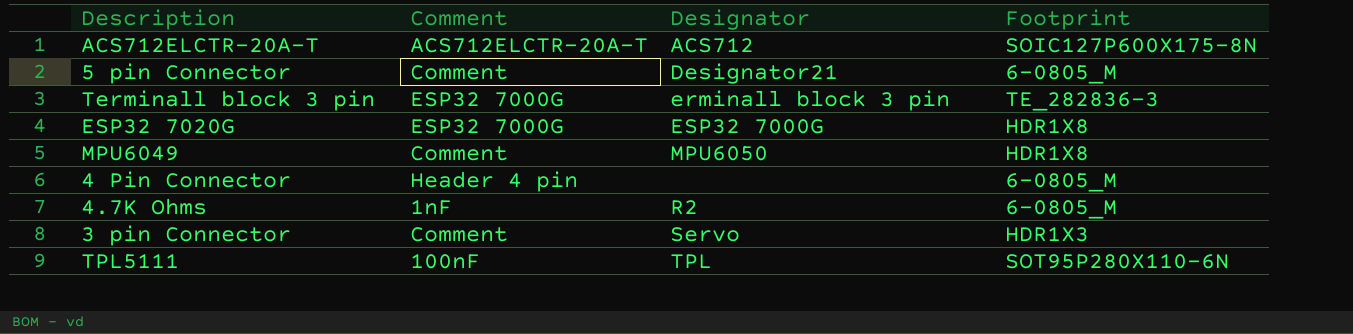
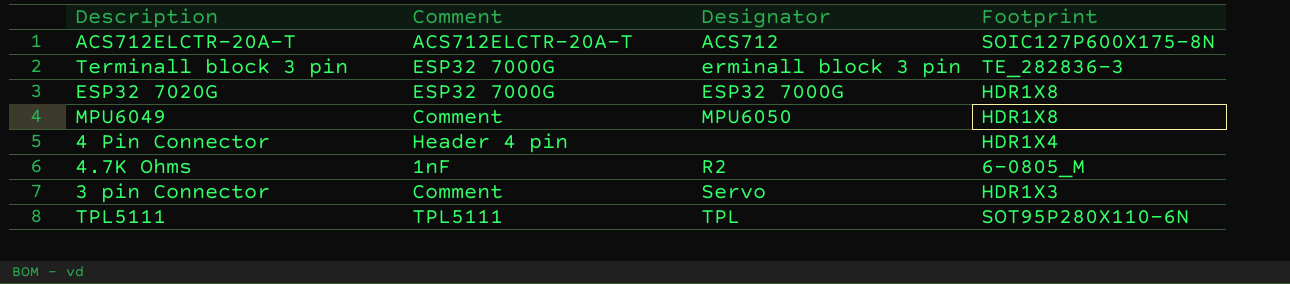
row 5 pin Connector: Comment | Designator21 | 6-0805_M -> none
4 Pin Connector | Footprint: 6-0805_M -> HDR1X4
TPL5111 | Comment: 100nF -> TPL5111

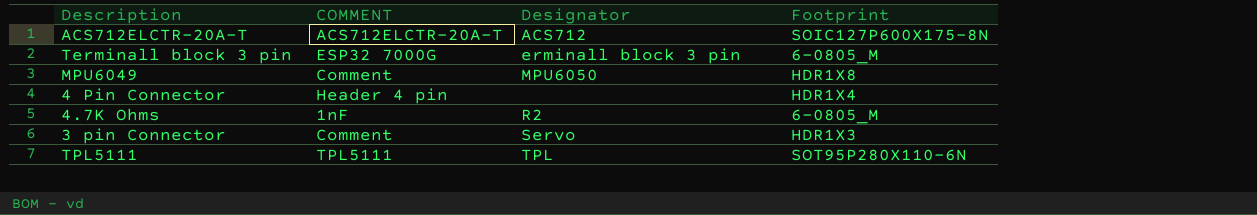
column name: Comment -> COMMENT
row ESP32 7020G: ESP32 7000G | ESP32 7000G | HDR1X8 -> none
Terminall block 3 pin | Footprint: TE_282836-3 -> 6-0805_M

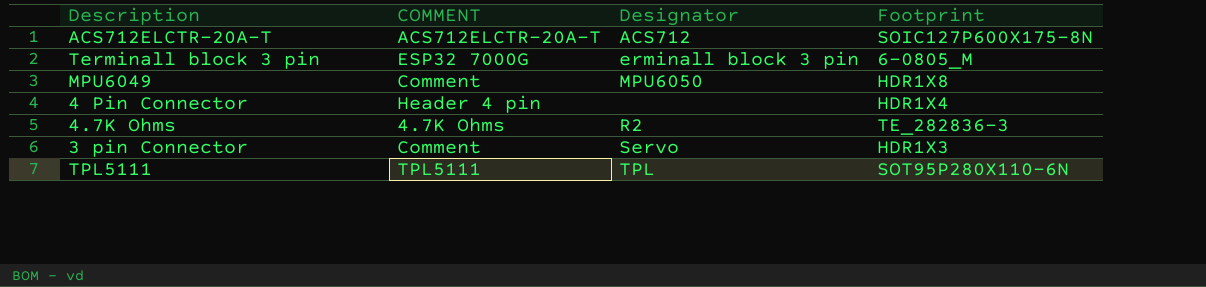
4.7K Ohms | COMMENT: 1nF -> 4.7K Ohms
4.7K Ohms | Footprint: 6-0805_M -> TE_282836-3

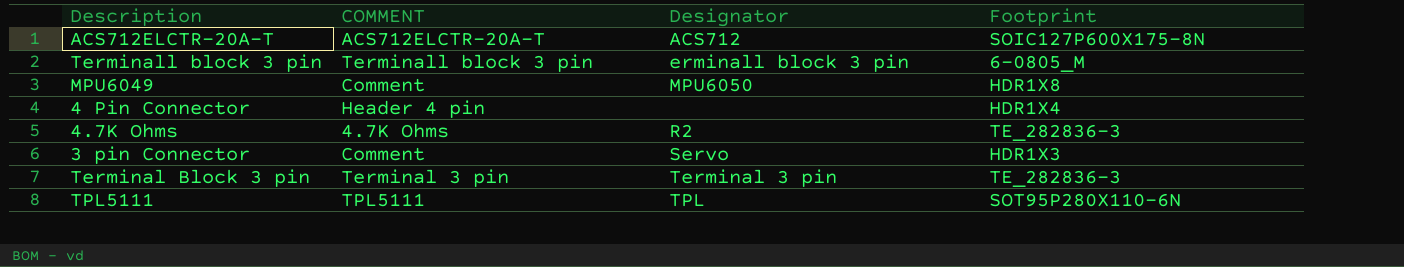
Terminall block 3 pin | COMMENT: ESP32 7000G -> Terminall block 3 pin
row Terminal Block 3 pin: none -> Terminal 3 pin | Terminal 3 pin | TE_282836-3

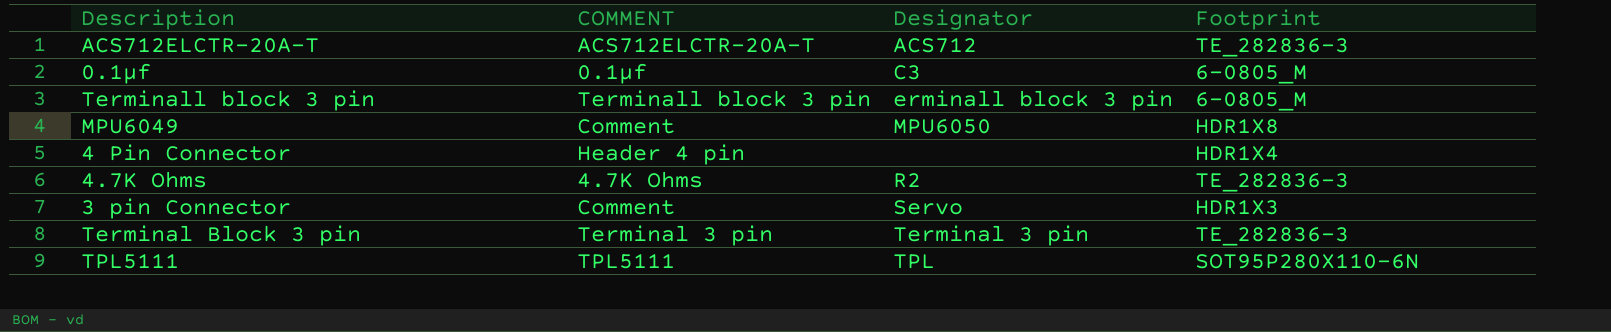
ACS712ELCTR-20A-T | Footprint: SOIC127P600X175-8N -> TE_282836-3
row 0.1μf: none -> 0.1μf | C3 | 6-0805_M

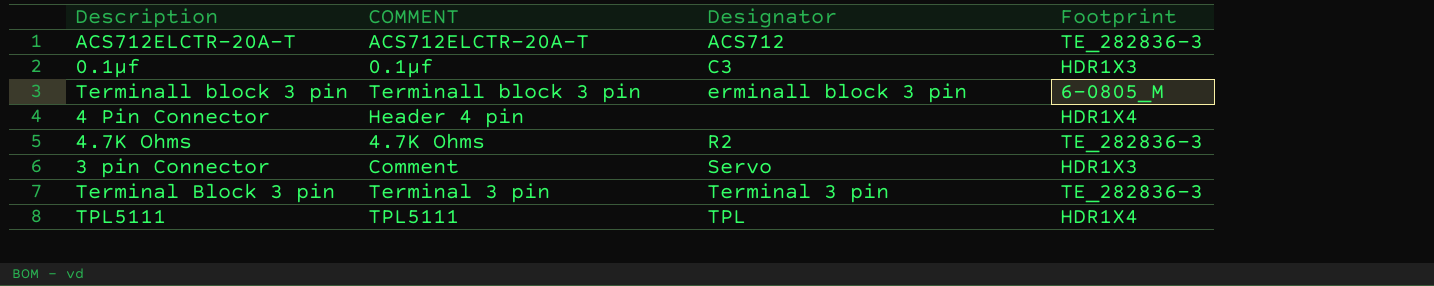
row MPU6049: Comment | MPU6050 | HDR1X8 -> none
0.1μf | Footprint: 6-0805_M -> HDR1X3
TPL5111 | Footprint: SOT95P280X110-6N -> HDR1X4

